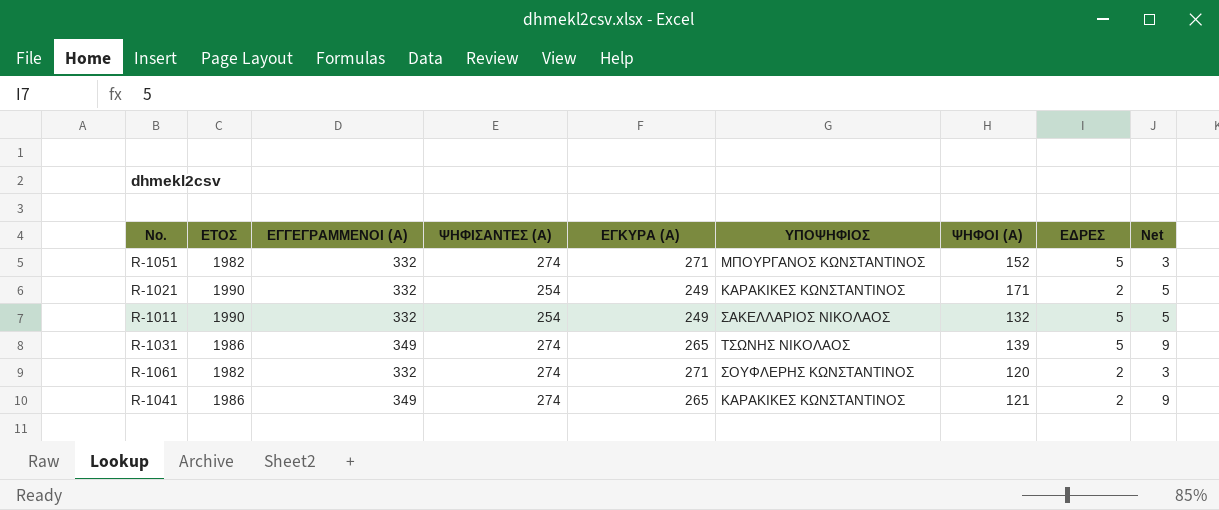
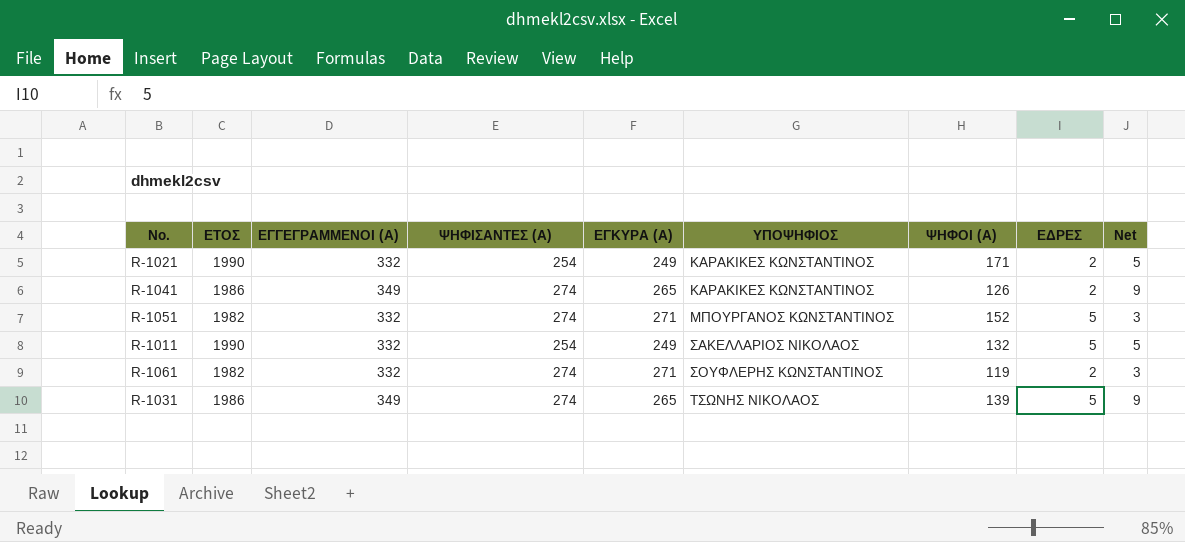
row order: none -> ΥΠΟΨΗΦΙΟΣ ascending
R-1041 | ΨΗΦΟΙ (Α): 121 -> 126
R-1061 | ΨΗΦΟΙ (Α): 120 -> 119

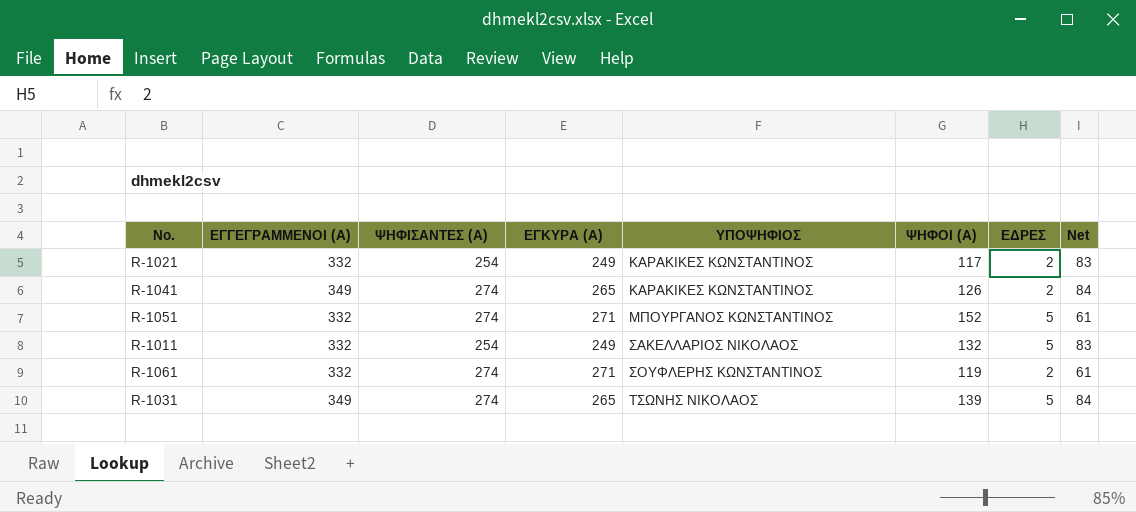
column ΕΤΟΣ | position: 2 -> none
column Net | formula: [ΨΗΦΙΣΑΝΤΕΣ (Α)] - [ΕΓΚΥΡΑ (Α)] -> [ΕΓΓΕΓΡΑΜΜΕΝΟΙ (Α)] - [ΕΓΚΥΡΑ (Α)]
R-1021 | ΨΗΦΟΙ (Α): 171 -> 117

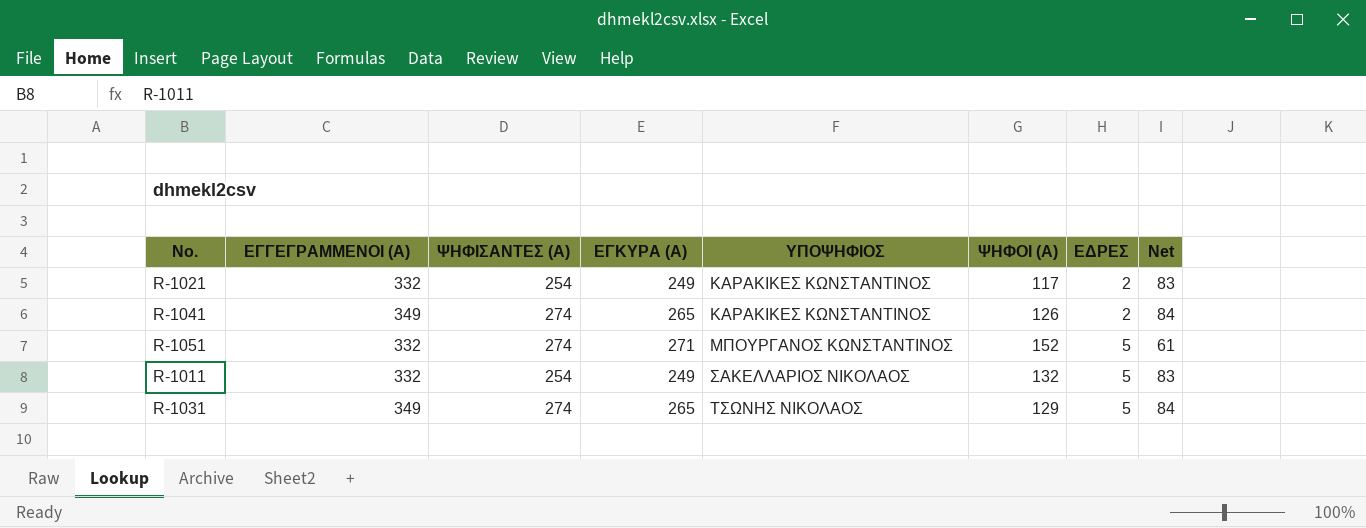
row R-1061: 332 | 274 | 271 | ΣΟΥΦΛΕΡΗΣ ΚΩΝΣΤΑΝΤΙΝΟΣ | 119 | 2 | 61 -> none
R-1031 | ΨΗΦΟΙ (Α): 139 -> 129

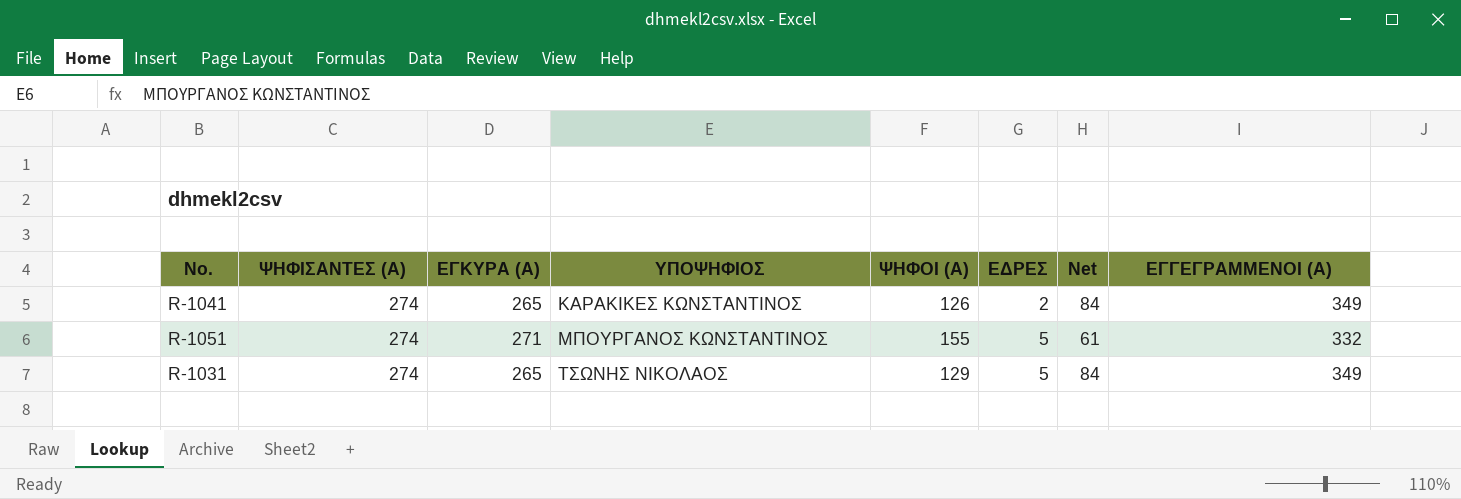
column ΕΓΓΕΓΡΑΜΜΕΝΟΙ (Α) | position: 2 -> 8
row R-1021: 332 | 254 | 249 | ΚΑΡΑΚΙΚΕΣ ΚΩΝΣΤΑΝΤΙΝΟΣ | 117 | 2 | 83 -> none
row R-1011: 332 | 254 | 249 | ΣΑΚΕΛΛΑΡΙΟΣ ΝΙΚΟΛΑΟΣ | 132 | 5 | 83 -> none
R-1051 | ΨΗΦΟΙ (Α): 152 -> 155

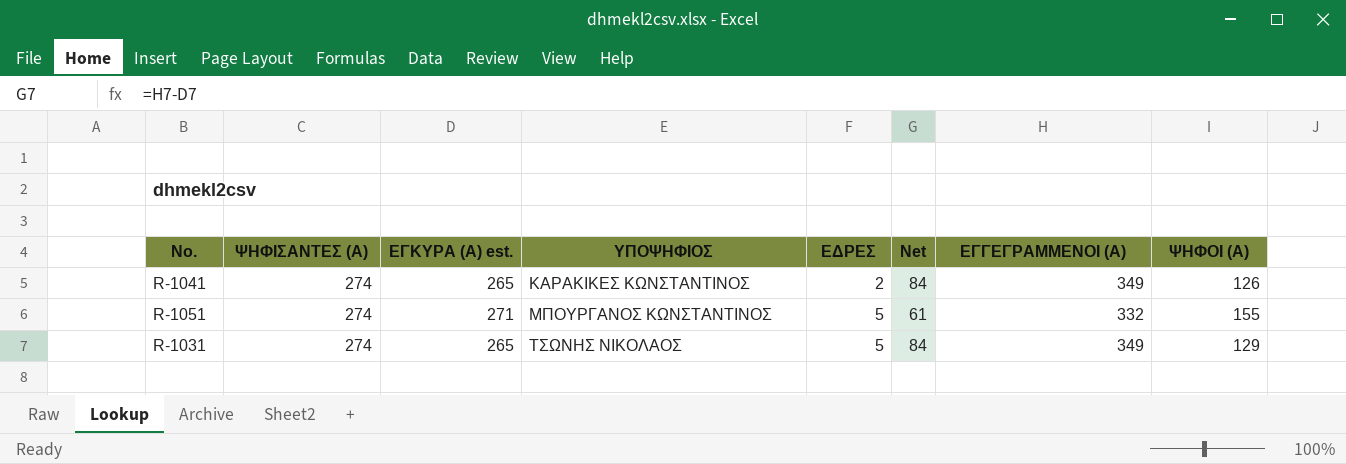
column name: ΕΓΚΥΡΑ (Α) -> ΕΓΚΥΡΑ (Α) est.
column ΨΗΦΟΙ (Α) | position: 5 -> 8

